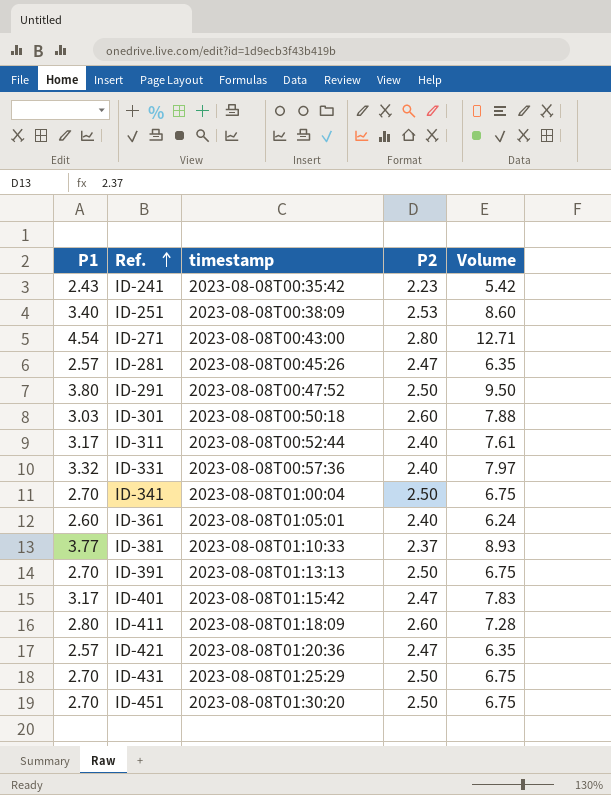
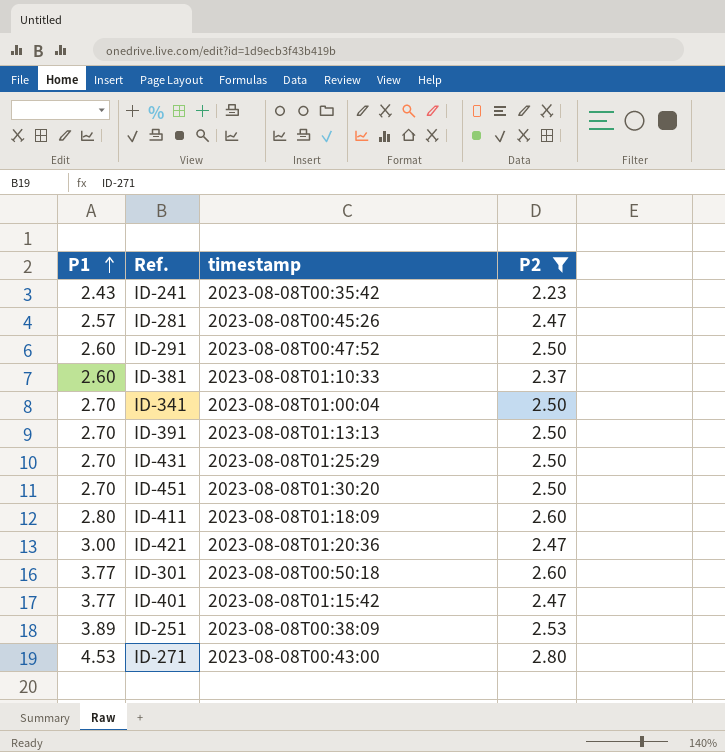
filter: none -> P2 != 2.40
row order: Ref. ascending -> P1 ascending
column Volume | formula: [P1] * [P2] -> none
ID-291 | P1: 3.80 -> 2.60
ID-381 | P1: 3.77 -> 2.60
ID-421 | P1: 2.57 -> 3.00
ID-301 | P1: 3.03 -> 3.77
ID-401 | P1: 3.17 -> 3.77
ID-251 | P1: 3.40 -> 3.89
ID-271 | P1: 4.54 -> 4.53

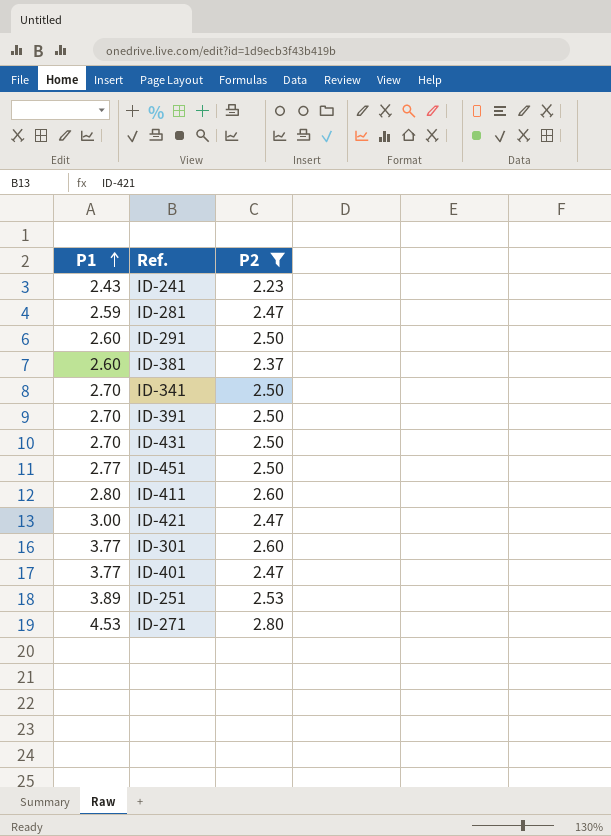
column timestamp | position: 3 -> none
ID-281 | P1: 2.57 -> 2.59
ID-451 | P1: 2.70 -> 2.77

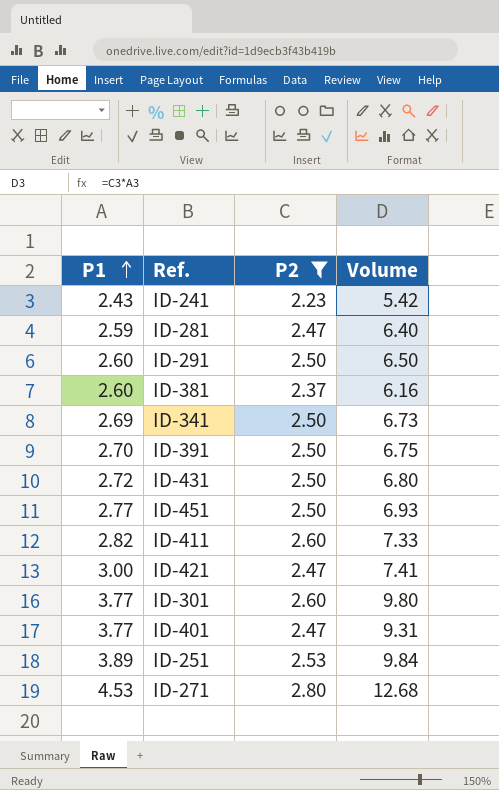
column Volume | formula: none -> [P1] * [P2]
ID-341 | P1: 2.70 -> 2.69
ID-431 | P1: 2.70 -> 2.72
ID-411 | P1: 2.80 -> 2.82

